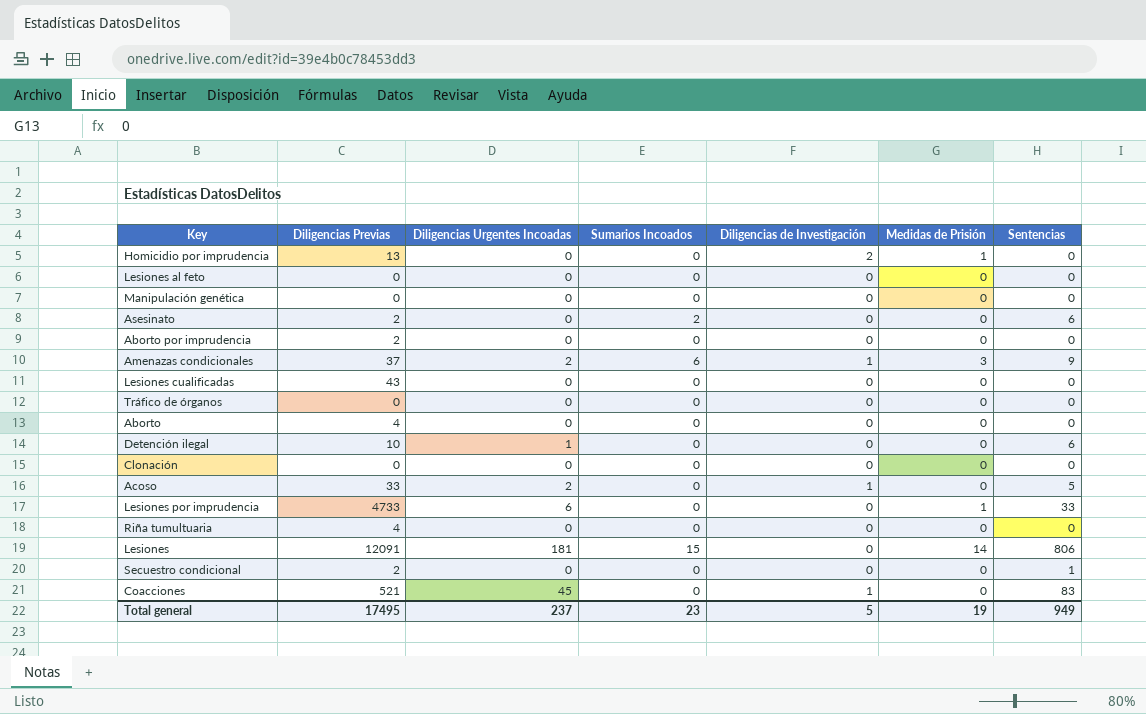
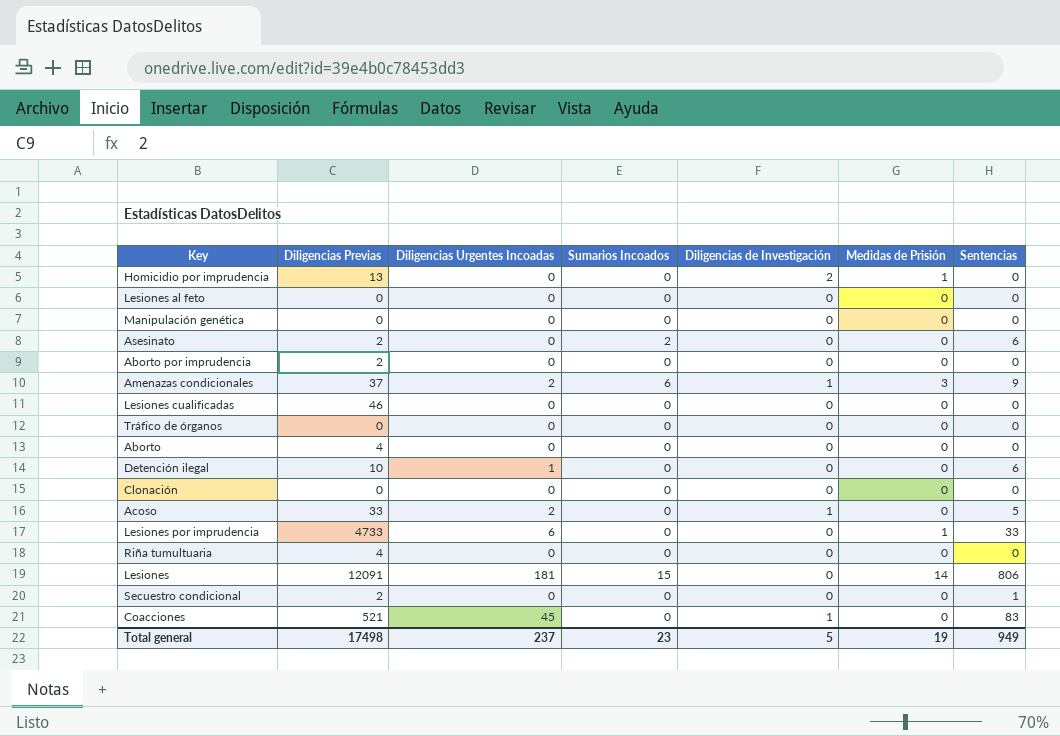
Lesiones cualificadas | Diligencias Previas: 43 -> 46
Total general | Diligencias Previas: 17495 -> 17498

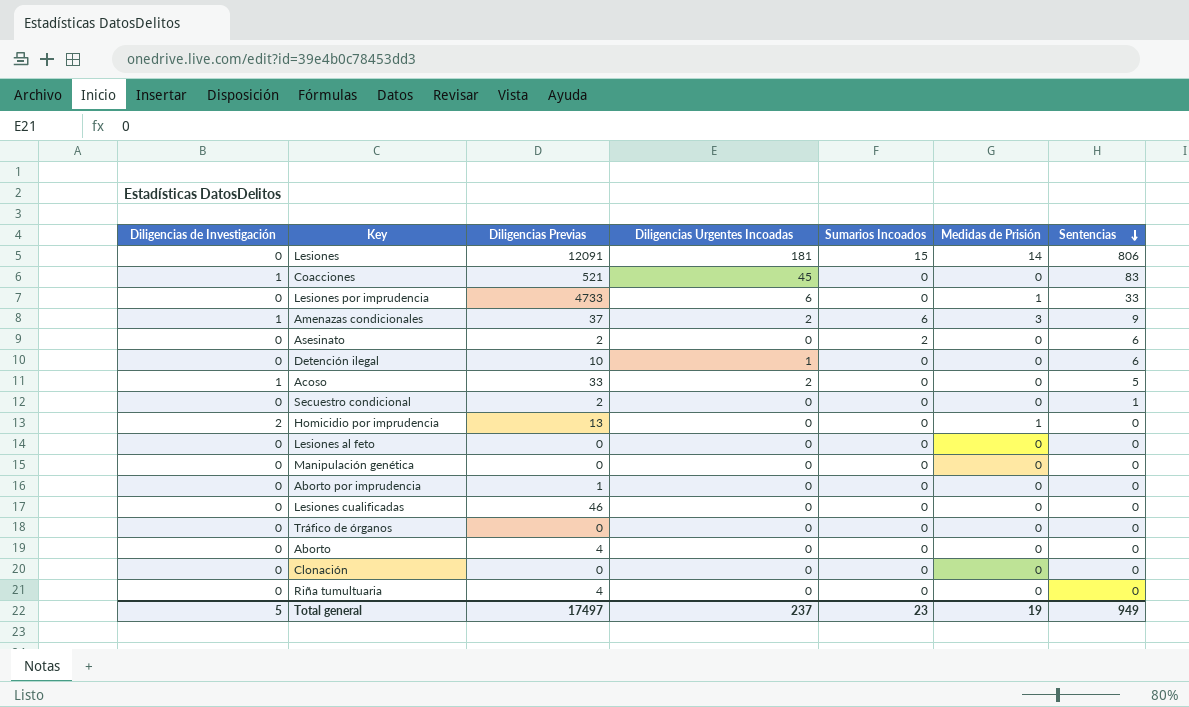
row order: none -> Sentencias descending
column Diligencias de Investigación | position: 5 -> 1
Aborto por imprudencia | Diligencias Previas: 2 -> 1
Total general | Diligencias Previas: 17498 -> 17497

